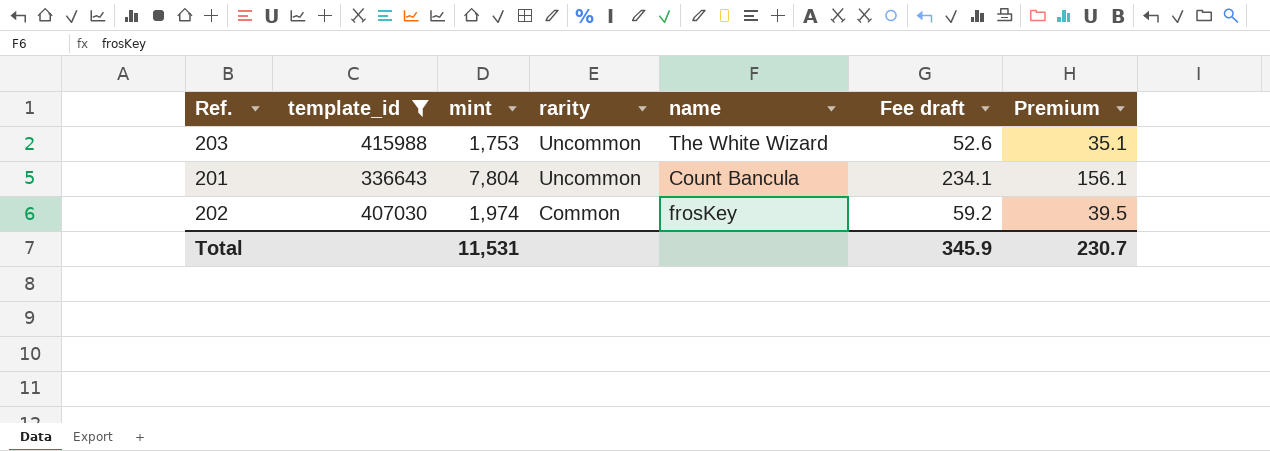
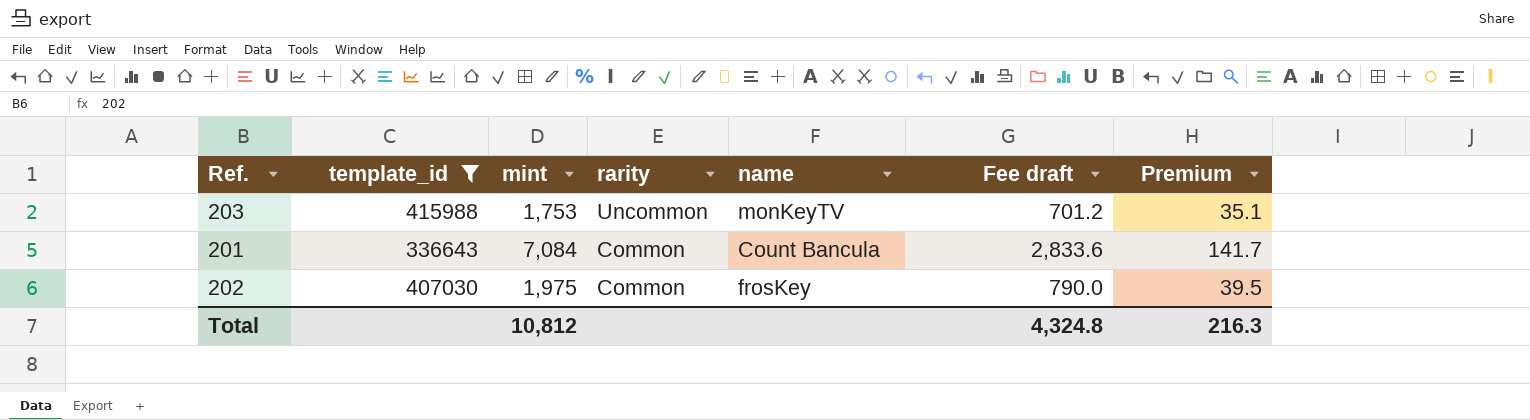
column Fee draft | formula: [mint] * 0.03 -> [mint] * 0.4
203 | name: The White Wizard -> monKeyTV
201 | mint: 7,804 -> 7,084
201 | rarity: Uncommon -> Common
201 | Premium: 156.1 -> 141.7
202 | mint: 1,974 -> 1,975
Total | mint: 11,531 -> 10,812
Total | Fee draft: 345.9 -> 4,324.8
Total | Premium: 230.7 -> 216.3

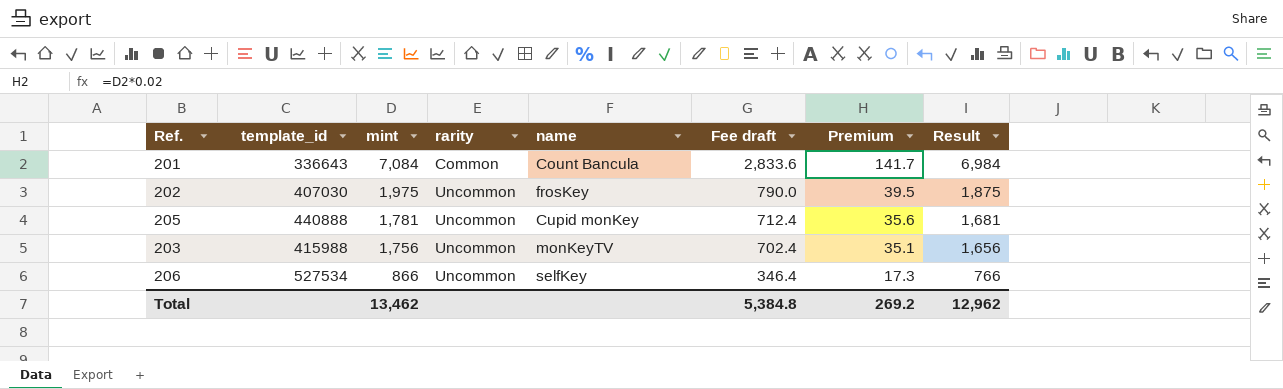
filter: template_id <= 415988 -> none
row order: rarity descending -> mint descending
column Result | formula: none -> [mint] - 100
202 | rarity: Common -> Uncommon
203 | mint: 1,753 -> 1,756
203 | Fee draft: 701.2 -> 702.4
Total | mint: 10,812 -> 13,462
Total | Fee draft: 4,324.8 -> 5,384.8
Total | Premium: 216.3 -> 269.2

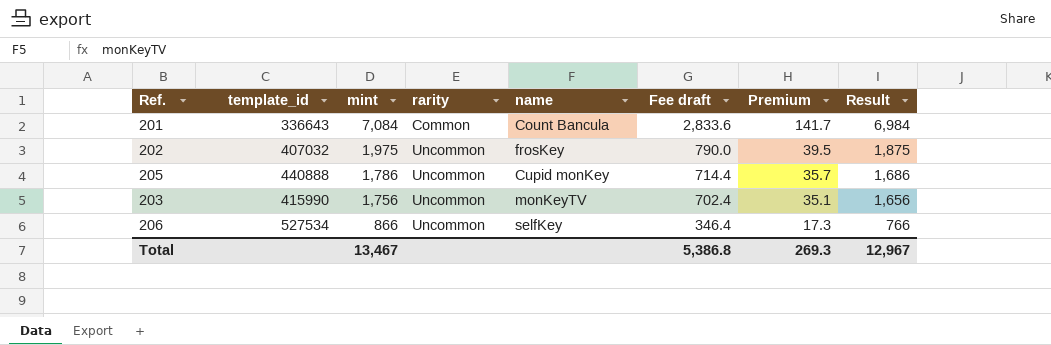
202 | template_id: 407030 -> 407032
205 | mint: 1,781 -> 1,786
205 | Fee draft: 712.4 -> 714.4
205 | Premium: 35.6 -> 35.7
205 | Result: 1,681 -> 1,686
203 | template_id: 415988 -> 415990
Total | mint: 13,462 -> 13,467
Total | Fee draft: 5,384.8 -> 5,386.8
Total | Premium: 269.2 -> 269.3
Total | Result: 12,962 -> 12,967

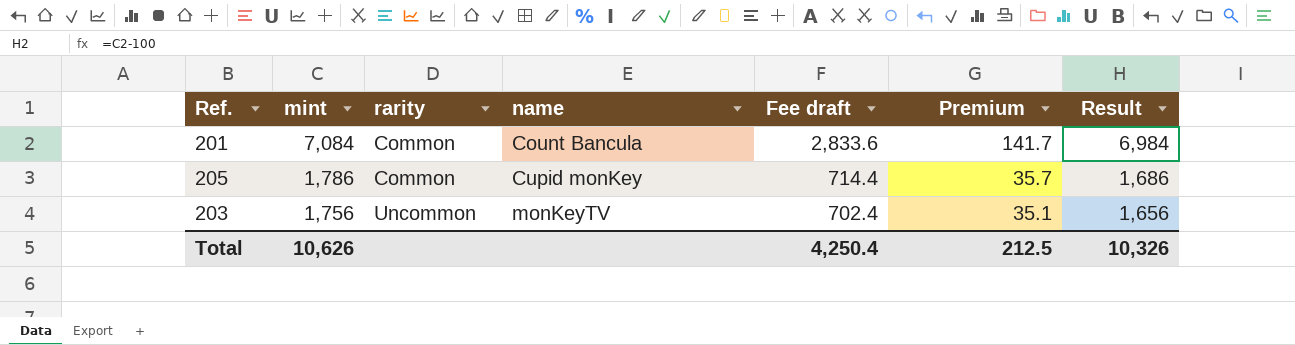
column template_id | position: 2 -> none
row 202: 407032 | 1,975 | Uncommon | frosKey | 790.0 | 39.5 | 1,875 -> none
row 206: 527534 | 866 | Uncommon | selfKey | 346.4 | 17.3 | 766 -> none
205 | rarity: Uncommon -> Common
Total | mint: 13,467 -> 10,626
Total | Fee draft: 5,386.8 -> 4,250.4
Total | Premium: 269.3 -> 212.5
Total | Result: 12,967 -> 10,326

